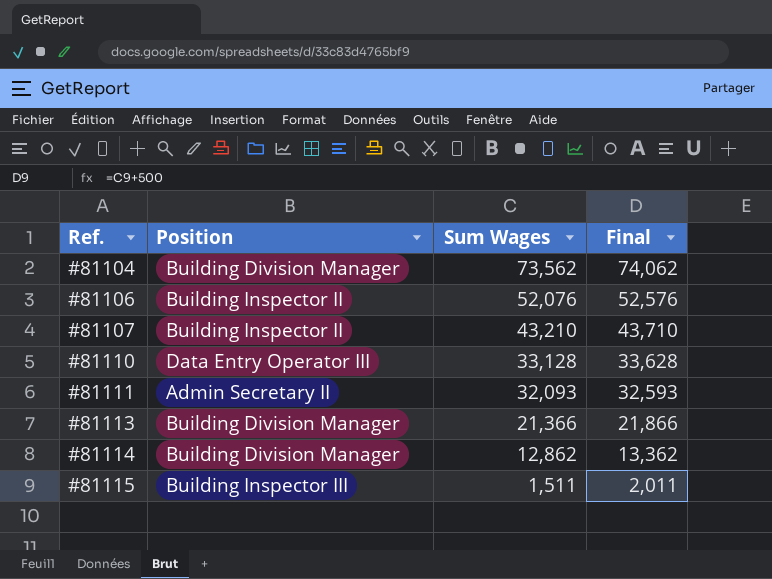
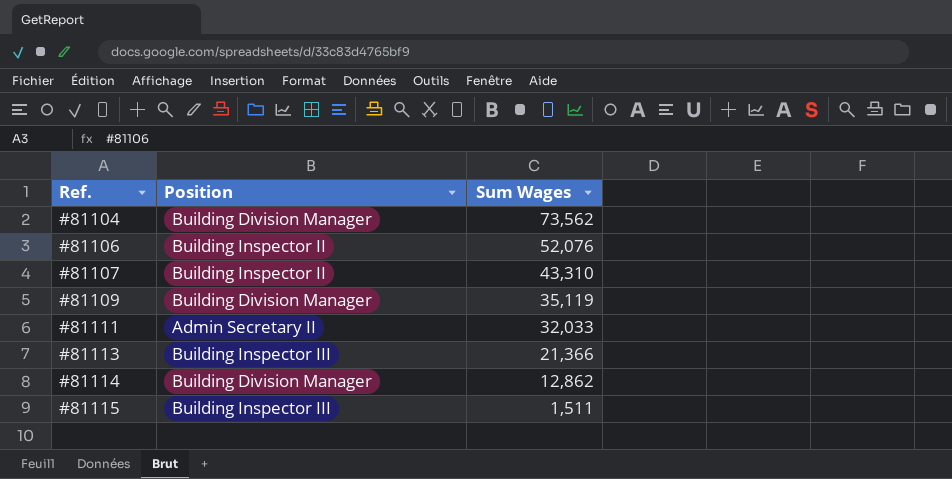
column Final | formula: [Sum Wages] + 500 -> none
row #81110: Data Entry Operator III | 33,128 | 33,628 -> none
#81107 | Sum Wages: 43,210 -> 43,310
row #81109: none -> Building Division Manager | 35,119
#81111 | Sum Wages: 32,093 -> 32,033
#81113 | Position: Building Division Manager -> Building Inspector III

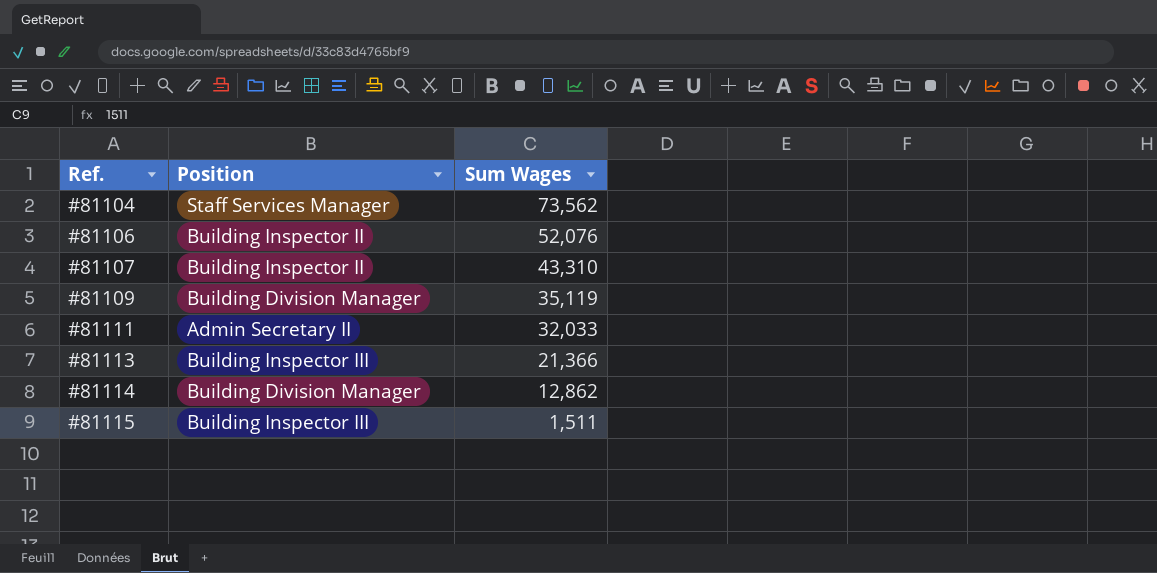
#81104 | Position: Building Division Manager -> Staff Services Manager

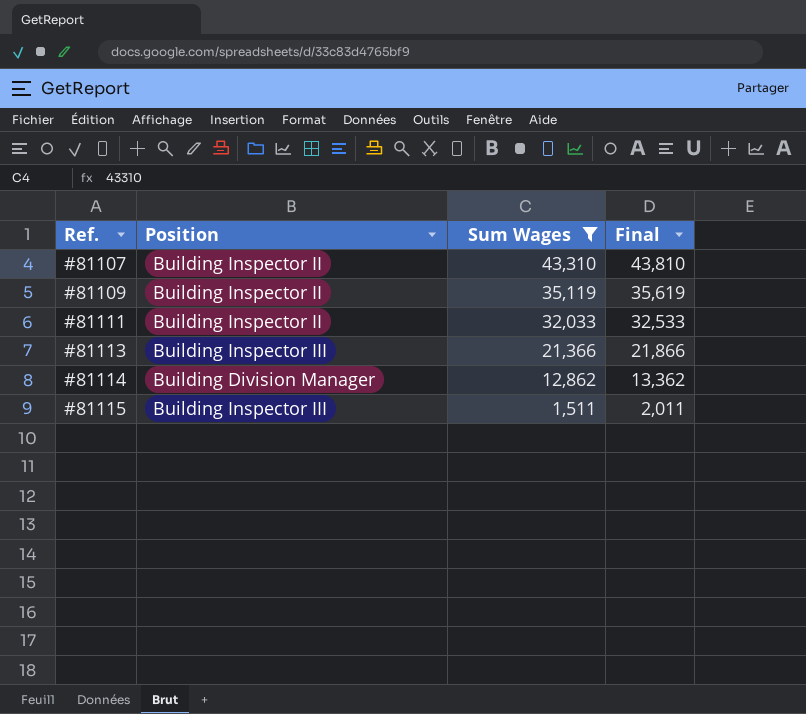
filter: none -> Sum Wages <= 43,310
column Final | formula: none -> [Sum Wages] + 500
#81109 | Position: Building Division Manager -> Building Inspector II
#81111 | Position: Admin Secretary II -> Building Inspector II

